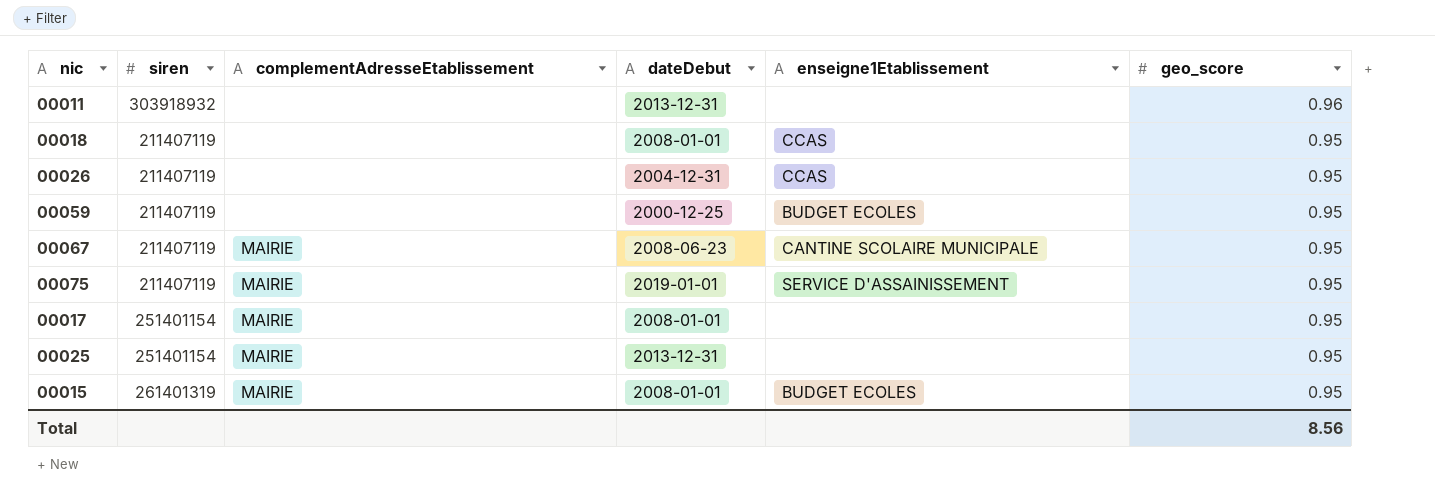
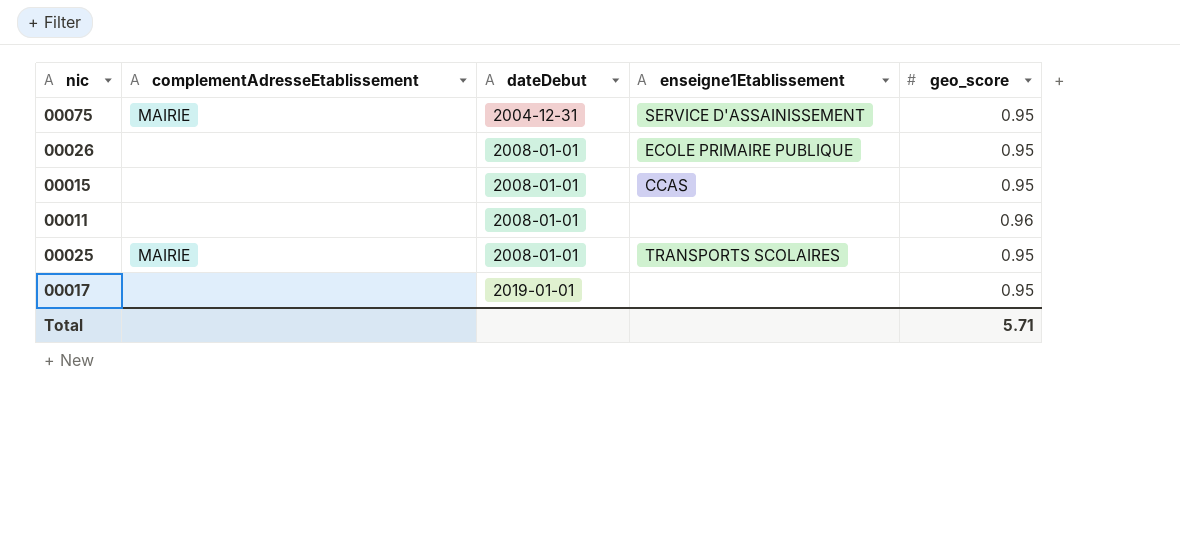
row order: geo_score descending -> dateDebut ascending
column siren | position: 2 -> none
row 00018: 211407119 | none | 2008-01-01 | CCAS | 0.95 -> none
row 00059: 211407119 | none | 2000-12-25 | BUDGET ECOLES | 0.95 -> none
row 00067: 211407119 | MAIRIE | 2008-06-23 | CANTINE SCOLAIRE MUNICIPALE | 0.95 -> none
00075 | dateDebut: 2019-01-01 -> 2004-12-31
00026 | dateDebut: 2004-12-31 -> 2008-01-01
00026 | enseigne1Etablissement: CCAS -> ECOLE PRIMAIRE PUBLIQUE
00015 | complementAdresseEtablissement: MAIRIE -> none
00015 | enseigne1Etablissement: BUDGET ECOLES -> CCAS
00011 | dateDebut: 2013-12-31 -> 2008-01-01
00025 | dateDebut: 2013-12-31 -> 2008-01-01
00025 | enseigne1Etablissement: none -> TRANSPORTS SCOLAIRES
00017 | complementAdresseEtablissement: MAIRIE -> none
00017 | dateDebut: 2008-01-01 -> 2019-01-01
Total | geo_score: 8.56 -> 5.71

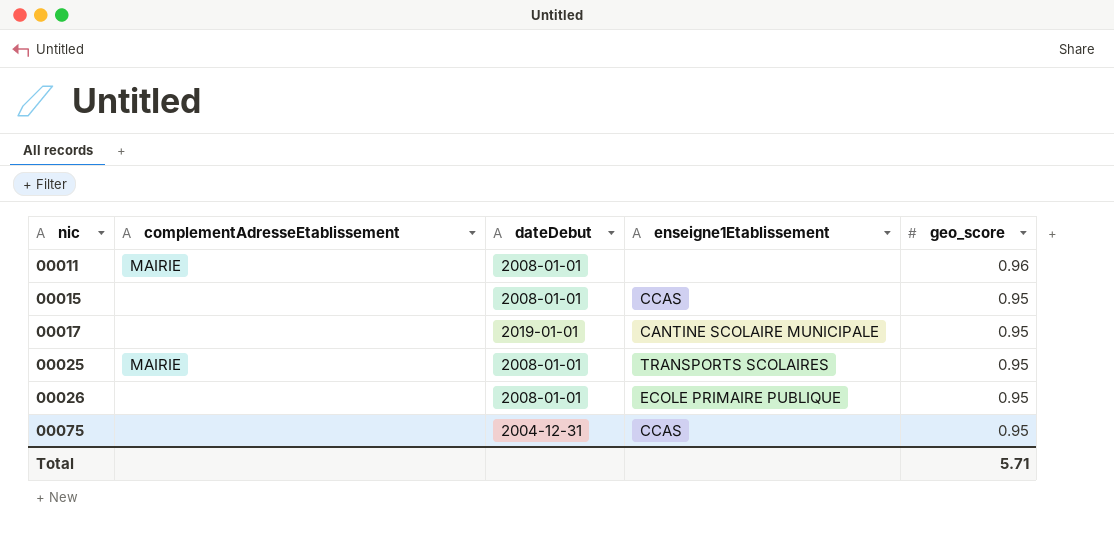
row order: dateDebut ascending -> nic ascending
00011 | complementAdresseEtablissement: none -> MAIRIE
00017 | enseigne1Etablissement: none -> CANTINE SCOLAIRE MUNICIPALE
00075 | complementAdresseEtablissement: MAIRIE -> none
00075 | enseigne1Etablissement: SERVICE D'ASSAINISSEMENT -> CCAS

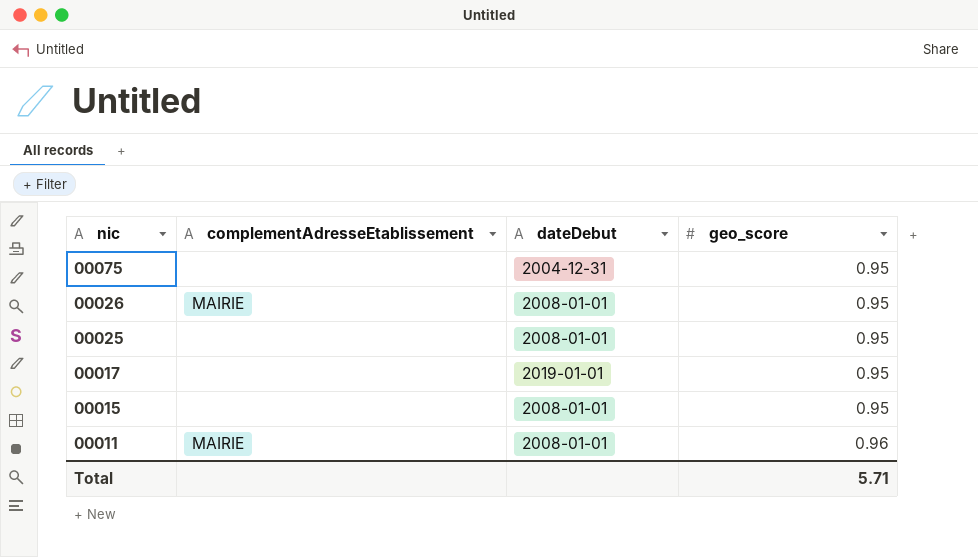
row order: nic ascending -> nic descending
column enseigne1Etablissement | position: 4 -> none
00026 | complementAdresseEtablissement: none -> MAIRIE
00025 | complementAdresseEtablissement: MAIRIE -> none

